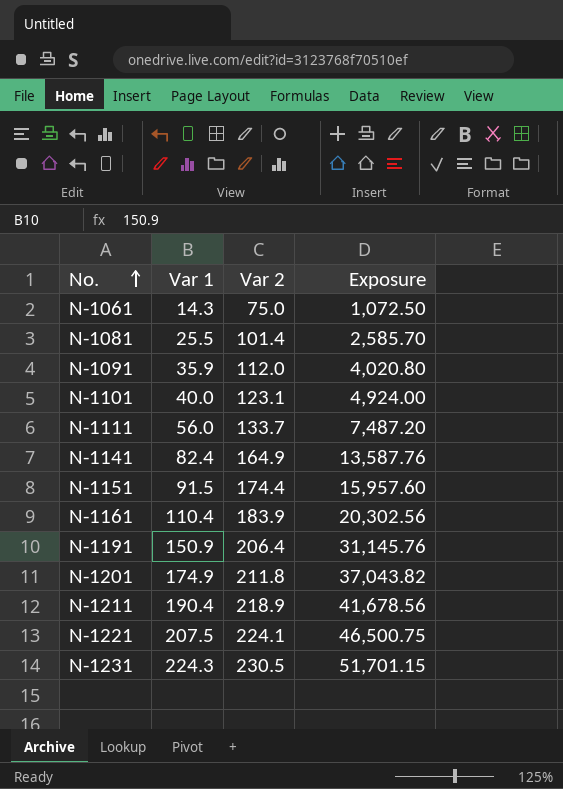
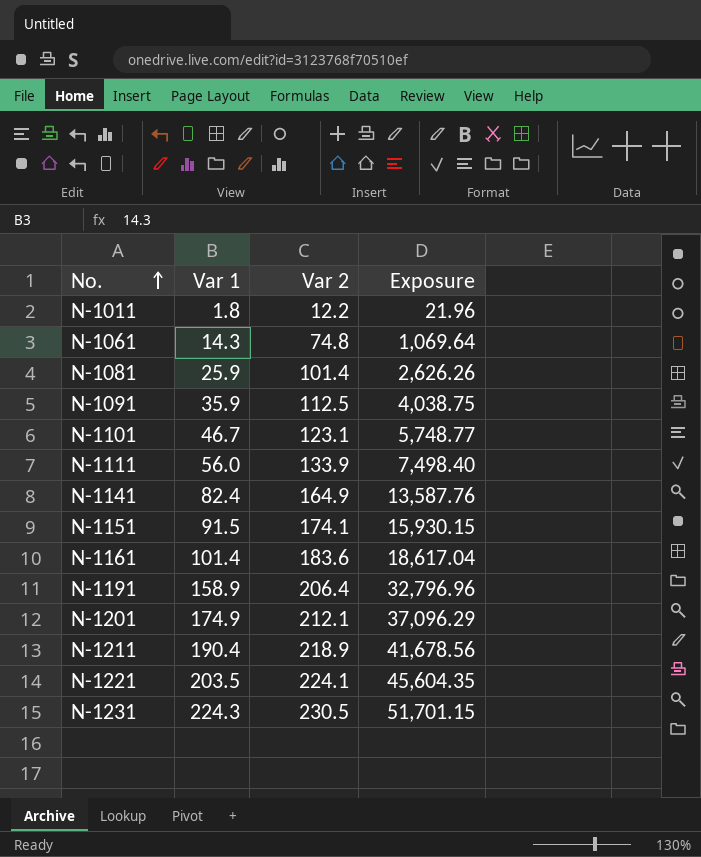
row N-1011: none -> 1.8 | 12.2 | 21.96
N-1061 | Var 2: 75.0 -> 74.8
N-1061 | Exposure: 1,072.50 -> 1,069.64
N-1081 | Var 1: 25.5 -> 25.9
N-1081 | Exposure: 2,585.70 -> 2,626.26
N-1091 | Var 2: 112.0 -> 112.5
N-1091 | Exposure: 4,020.80 -> 4,038.75
N-1101 | Var 1: 40.0 -> 46.7
N-1101 | Exposure: 4,924.00 -> 5,748.77
N-1111 | Var 2: 133.7 -> 133.9
N-1111 | Exposure: 7,487.20 -> 7,498.40
N-1151 | Var 2: 174.4 -> 174.1
N-1151 | Exposure: 15,957.60 -> 15,930.15
N-1161 | Var 1: 110.4 -> 101.4
N-1161 | Var 2: 183.9 -> 183.6
N-1161 | Exposure: 20,302.56 -> 18,617.04
N-1191 | Var 1: 150.9 -> 158.9
N-1191 | Exposure: 31,145.76 -> 32,796.96
N-1201 | Var 2: 211.8 -> 212.1
N-1201 | Exposure: 37,043.82 -> 37,096.29
N-1221 | Var 1: 207.5 -> 203.5
N-1221 | Exposure: 46,500.75 -> 45,604.35

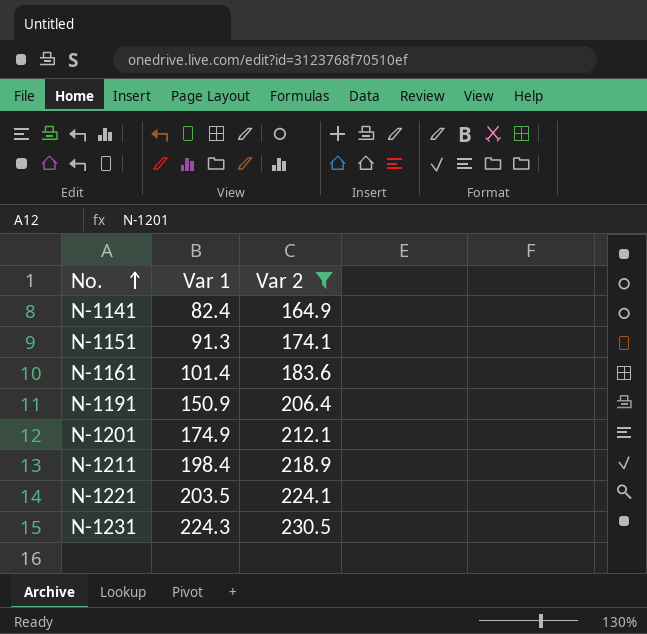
filter: none -> Var 2 >= 164.9
column Exposure | formula: [Var 1] * [Var 2] -> none
N-1151 | Var 1: 91.5 -> 91.3
N-1191 | Var 1: 158.9 -> 150.9
N-1211 | Var 1: 190.4 -> 198.4

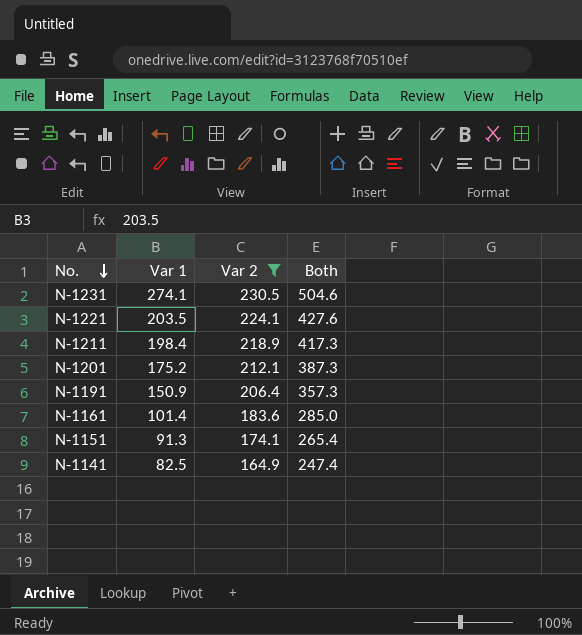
row order: No. ascending -> No. descending
column Both | formula: none -> [Var 1] + [Var 2]
N-1231 | Var 1: 224.3 -> 274.1
N-1201 | Var 1: 174.9 -> 175.2
N-1141 | Var 1: 82.4 -> 82.5

